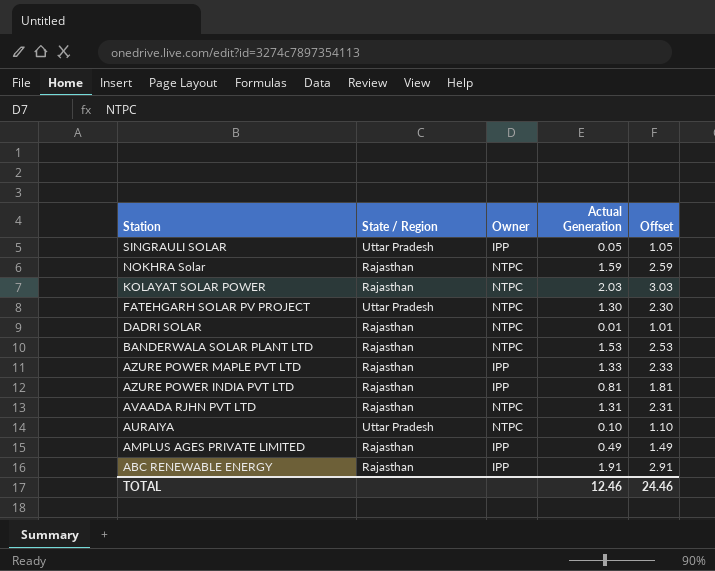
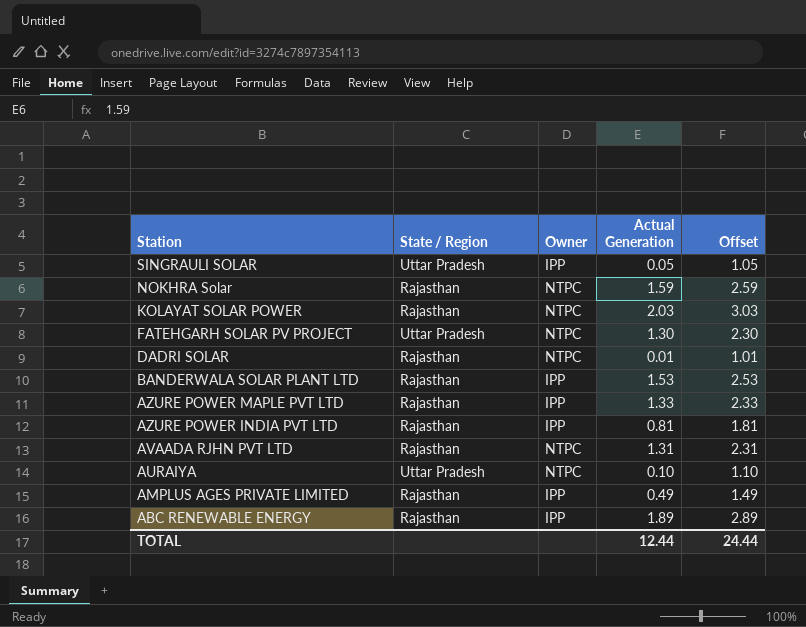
BANDERWALA SOLAR PLANT LTD | Owner: NTPC -> IPP
ABC RENEWABLE ENERGY | Actual Generation: 1.91 -> 1.89
ABC RENEWABLE ENERGY | Offset: 2.91 -> 2.89
TOTAL | Actual Generation: 12.46 -> 12.44
TOTAL | Offset: 24.46 -> 24.44

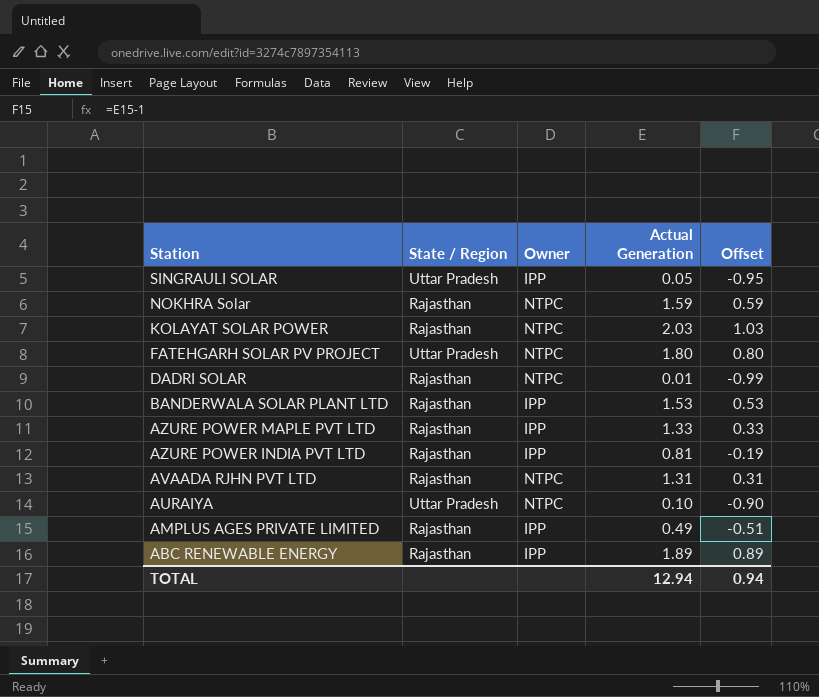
column Offset | formula: [Actual Generation] + 1 -> [Actual Generation] - 1
FATEHGARH SOLAR PV PROJECT | Actual Generation: 1.30 -> 1.80
TOTAL | Actual Generation: 12.44 -> 12.94
TOTAL | Offset: 24.44 -> 0.94

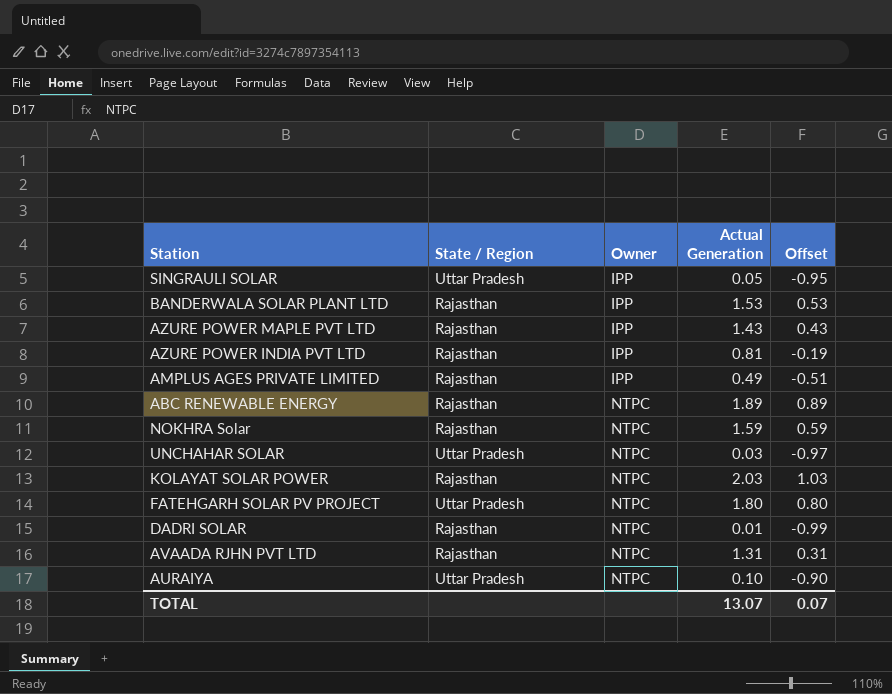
row order: Station descending -> Owner ascending
AZURE POWER MAPLE PVT LTD | Actual Generation: 1.33 -> 1.43
AZURE POWER MAPLE PVT LTD | Offset: 0.33 -> 0.43
ABC RENEWABLE ENERGY | Owner: IPP -> NTPC
row UNCHAHAR SOLAR: none -> Uttar Pradesh | NTPC | 0.03 | -0.97
TOTAL | Actual Generation: 12.94 -> 13.07
TOTAL | Offset: 0.94 -> 0.07

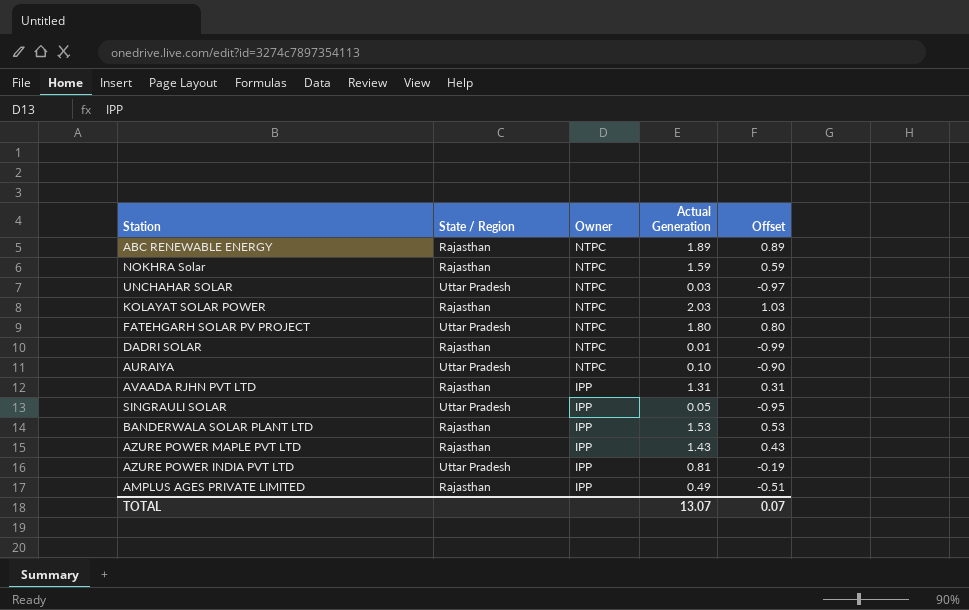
row order: Owner ascending -> Owner descending
AVAADA RJHN PVT LTD | Owner: NTPC -> IPP
AZURE POWER INDIA PVT LTD | State / Region: Rajasthan -> Uttar Pradesh

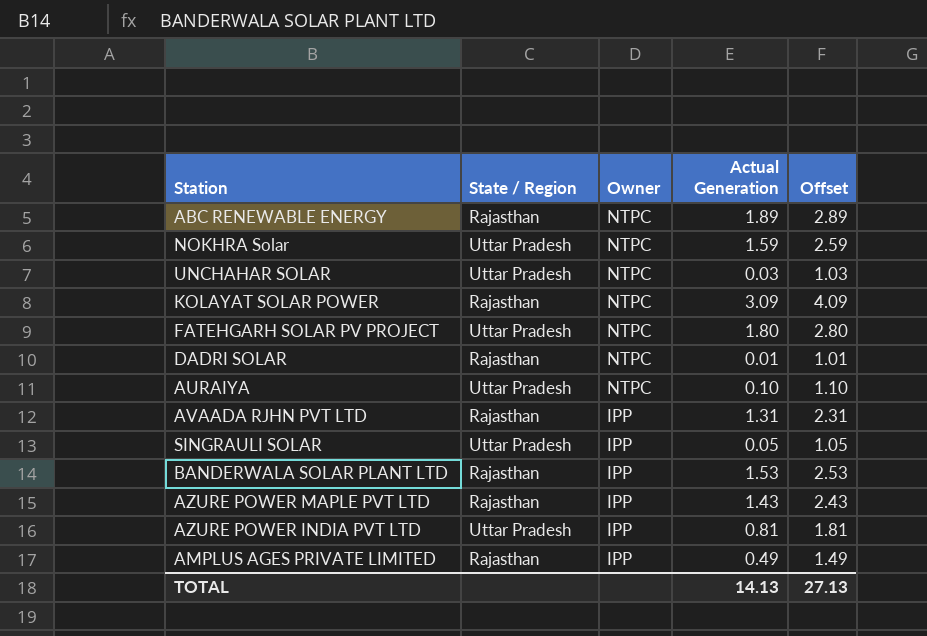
column Offset | formula: [Actual Generation] - 1 -> [Actual Generation] + 1
NOKHRA Solar | State / Region: Rajasthan -> Uttar Pradesh
KOLAYAT SOLAR POWER | Actual Generation: 2.03 -> 3.09
TOTAL | Actual Generation: 13.07 -> 14.13
TOTAL | Offset: 0.07 -> 27.13

